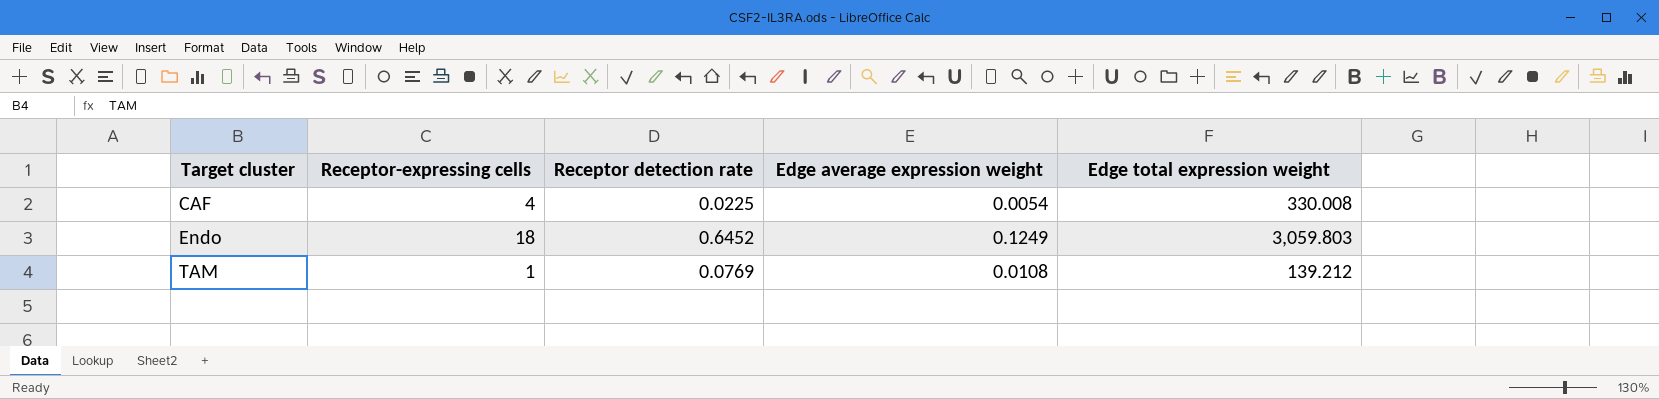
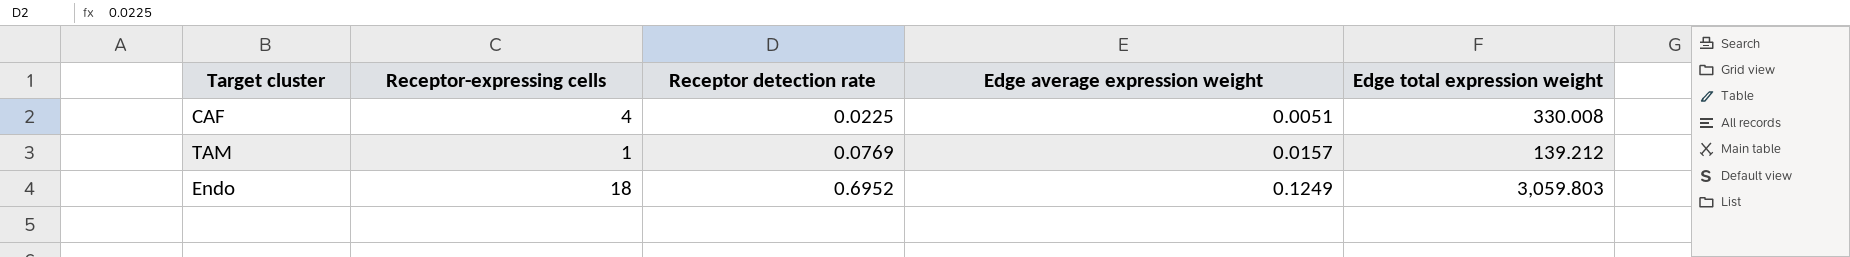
row order: Target cluster ascending -> Receptor detection rate ascending
CAF | Edge average expression weight: 0.0054 -> 0.0051
TAM | Edge average expression weight: 0.0108 -> 0.0157
Endo | Receptor detection rate: 0.6452 -> 0.6952

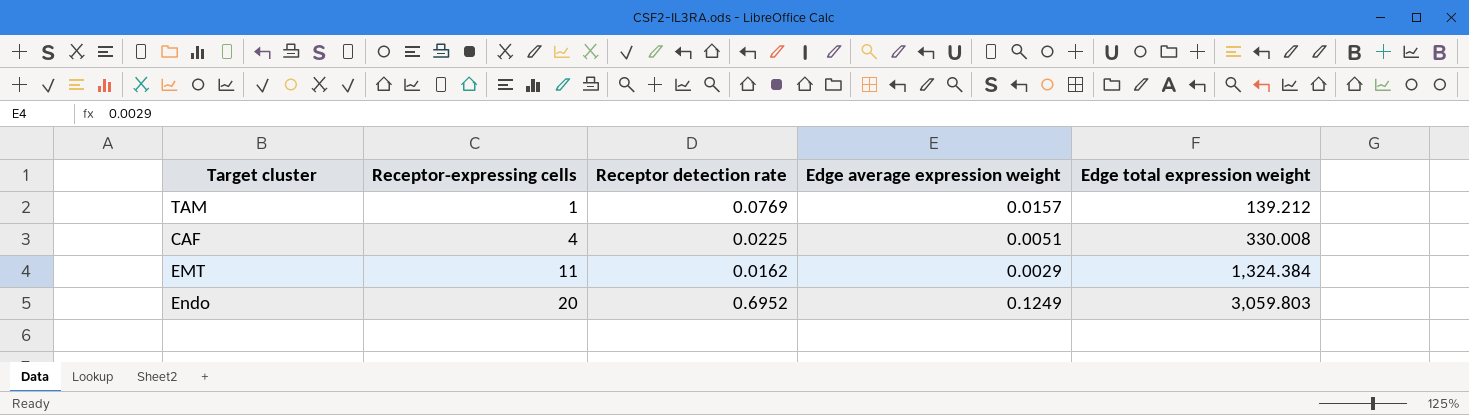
row order: Receptor detection rate ascending -> Receptor-expressing cells ascending
row EMT: none -> 11 | 0.0162 | 0.0029 | 1,324.384
Endo | Receptor-expressing cells: 18 -> 20

